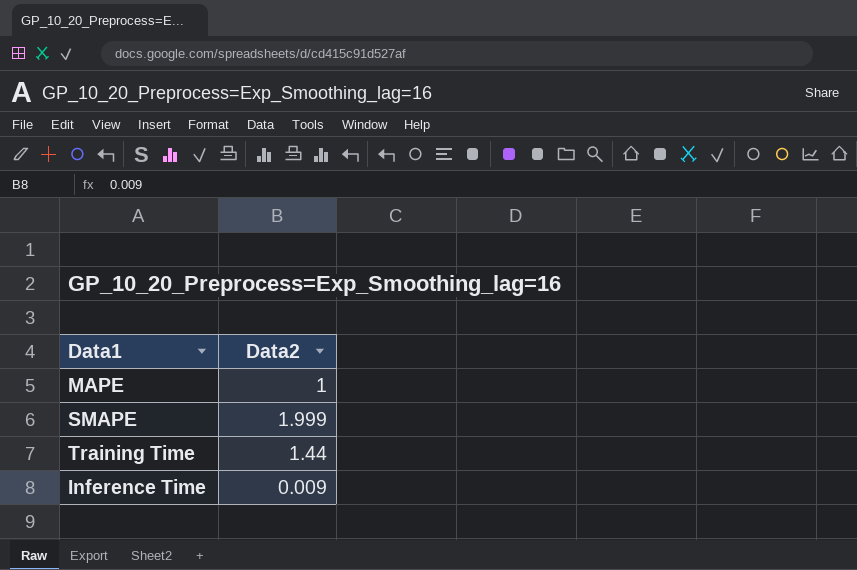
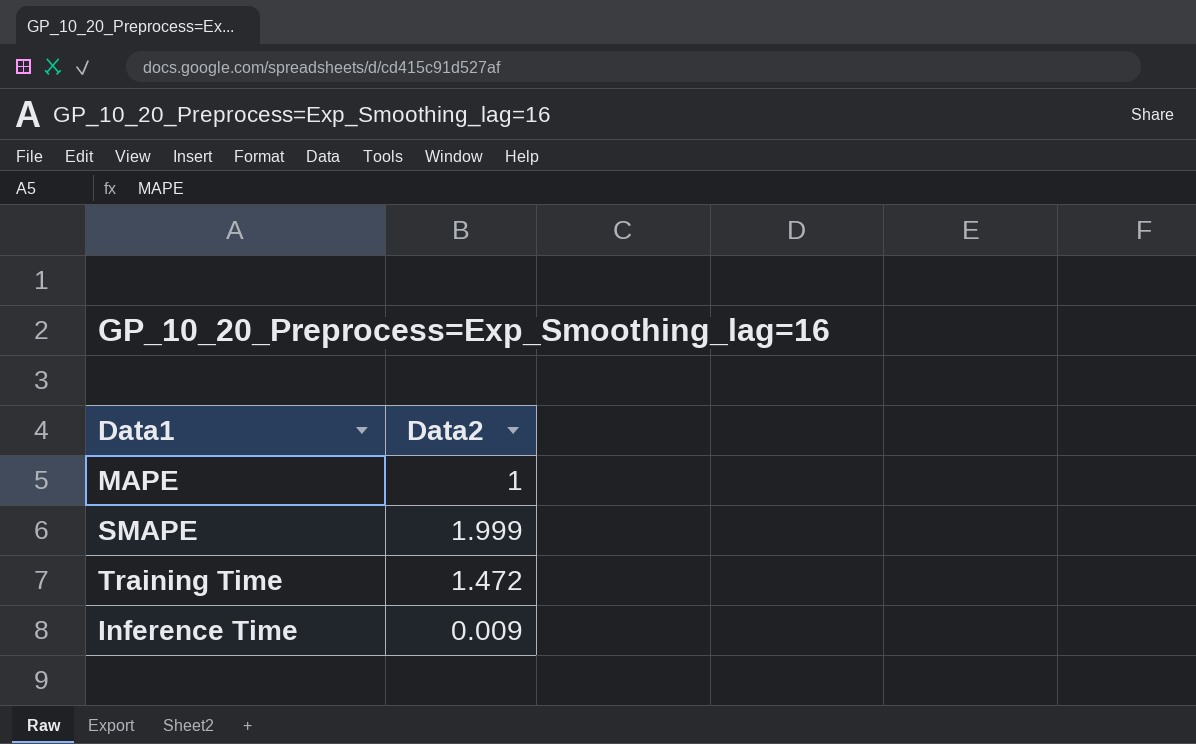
Training Time | Data2: 1.44 -> 1.472

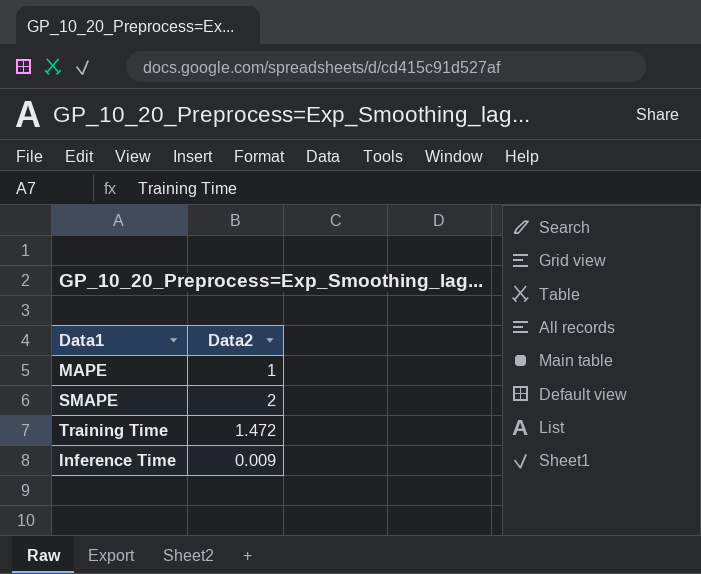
SMAPE | Data2: 1.999 -> 2

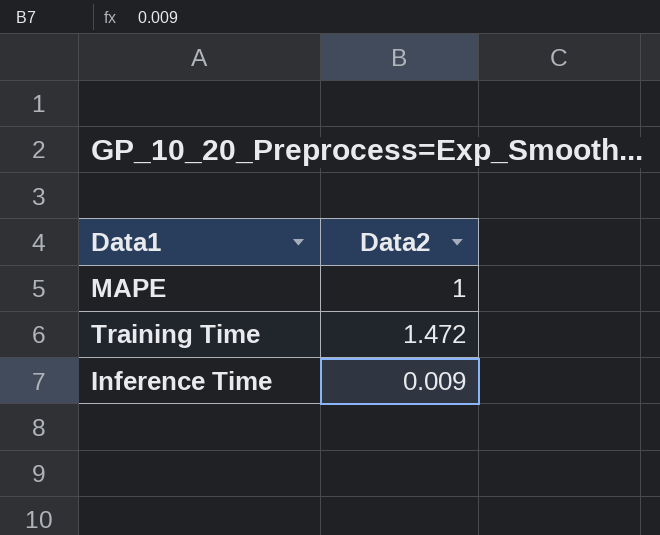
row SMAPE: 2 -> none

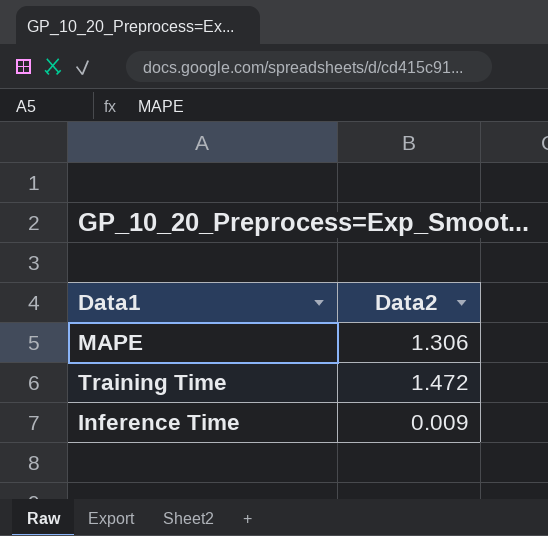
MAPE | Data2: 1 -> 1.306

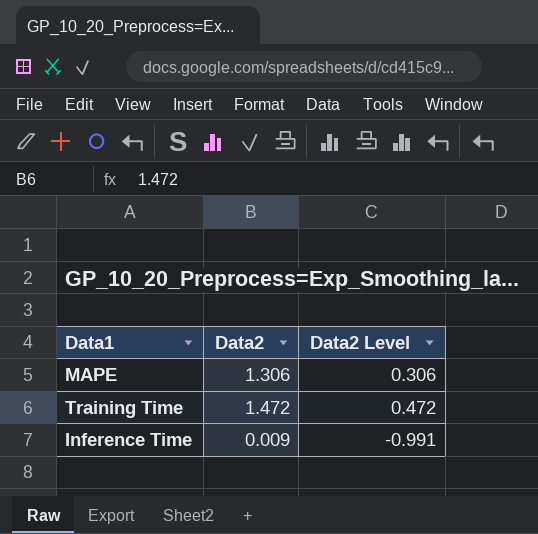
column Data2 Level | formula: none -> [Data2] - 1

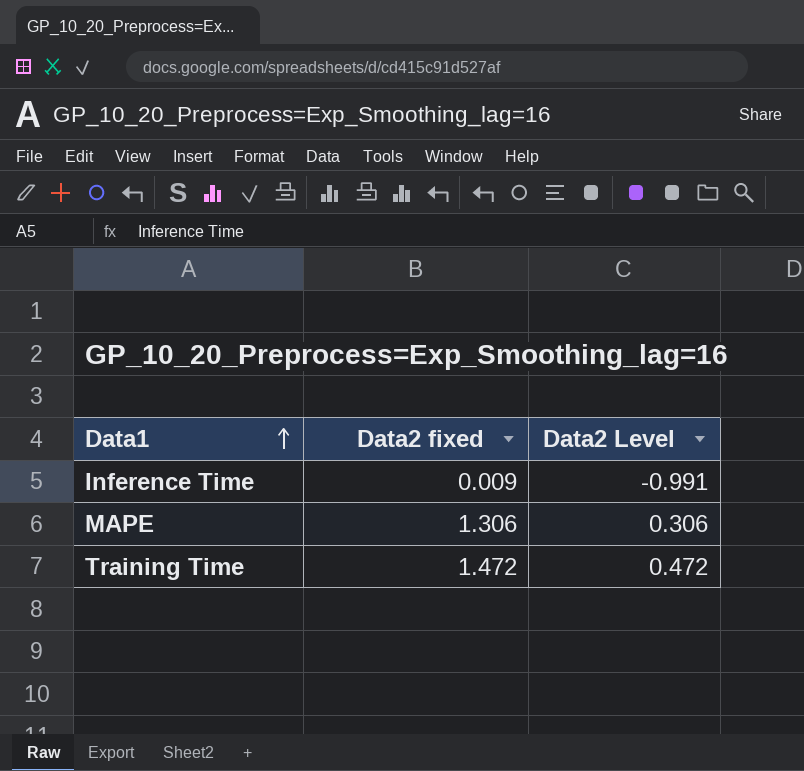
row order: none -> Data1 ascending
column name: Data2 -> Data2 fixed

